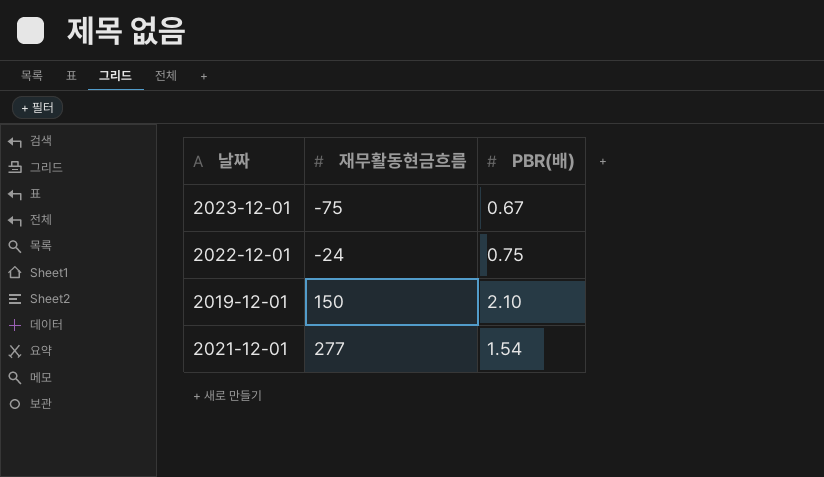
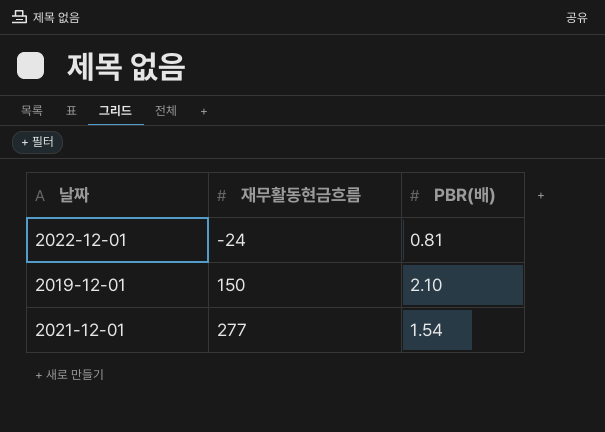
row 2023-12-01: -75 | 0.67 -> none
2022-12-01 | PBR(배): 0.75 -> 0.81

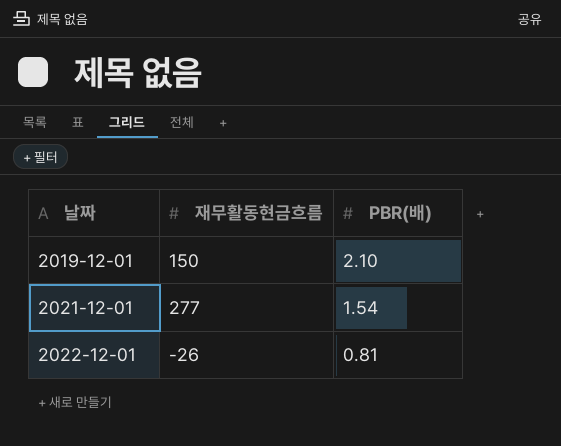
row order: 재무활동현금흐름 ascending -> 날짜 ascending
2022-12-01 | 재무활동현금흐름: -24 -> -26

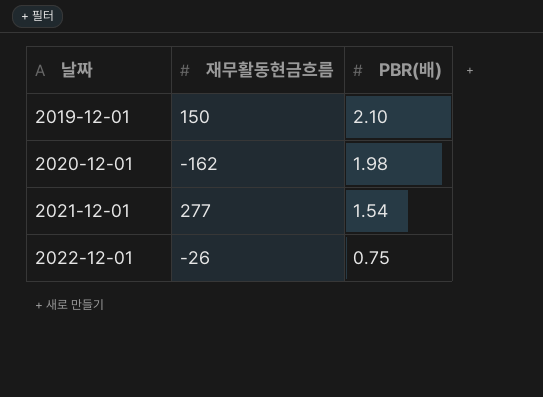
row 2020-12-01: none -> -162 | 1.98
2022-12-01 | PBR(배): 0.81 -> 0.75

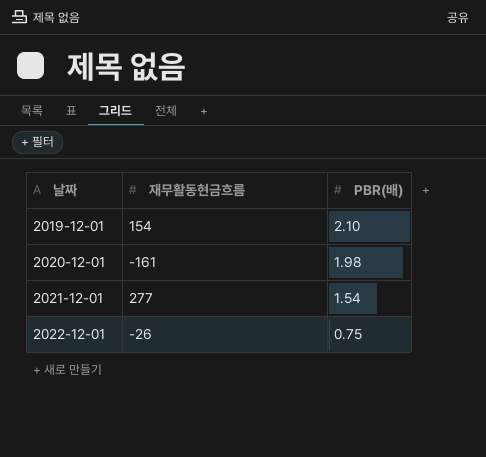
2019-12-01 | 재무활동현금흐름: 150 -> 154
2020-12-01 | 재무활동현금흐름: -162 -> -161

